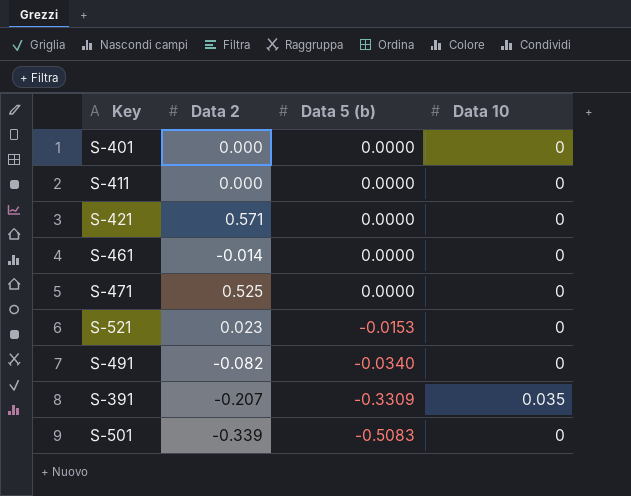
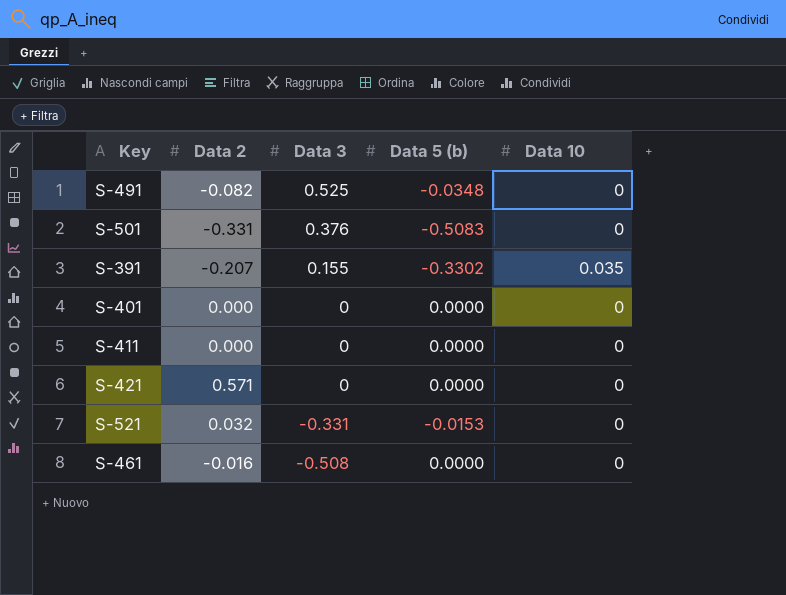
row order: Data 5 (b) descending -> Data 3 descending
column Data 3 | position: none -> 3
row S-471: 0.525 | 0.0000 | 0 -> none
S-491 | Data 5 (b): -0.0340 -> -0.0348
S-501 | Data 2: -0.339 -> -0.331
S-391 | Data 5 (b): -0.3309 -> -0.3302
S-521 | Data 2: 0.023 -> 0.032
S-461 | Data 2: -0.014 -> -0.016

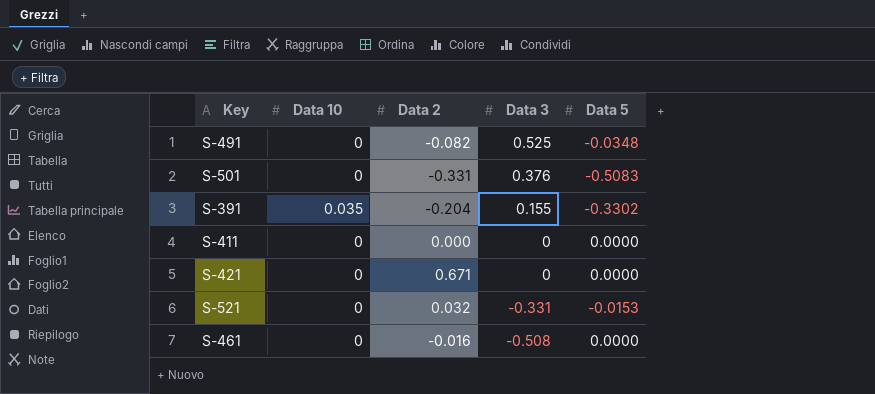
column Data 10 | position: 5 -> 2
column name: Data 5 (b) -> Data 5
row S-401: 0.000 | 0 | 0.0000 | 0 -> none
S-391 | Data 2: -0.207 -> -0.204
S-421 | Data 2: 0.571 -> 0.671

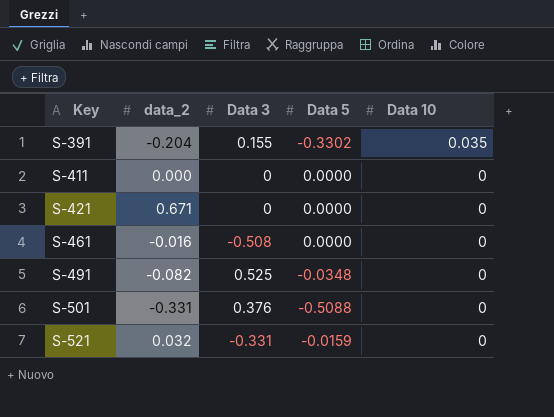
row order: Data 3 descending -> Key ascending
column name: Data 2 -> data_2
column Data 10 | position: 2 -> 5
S-501 | Data 5: -0.5083 -> -0.5088
S-521 | Data 5: -0.0153 -> -0.0159

